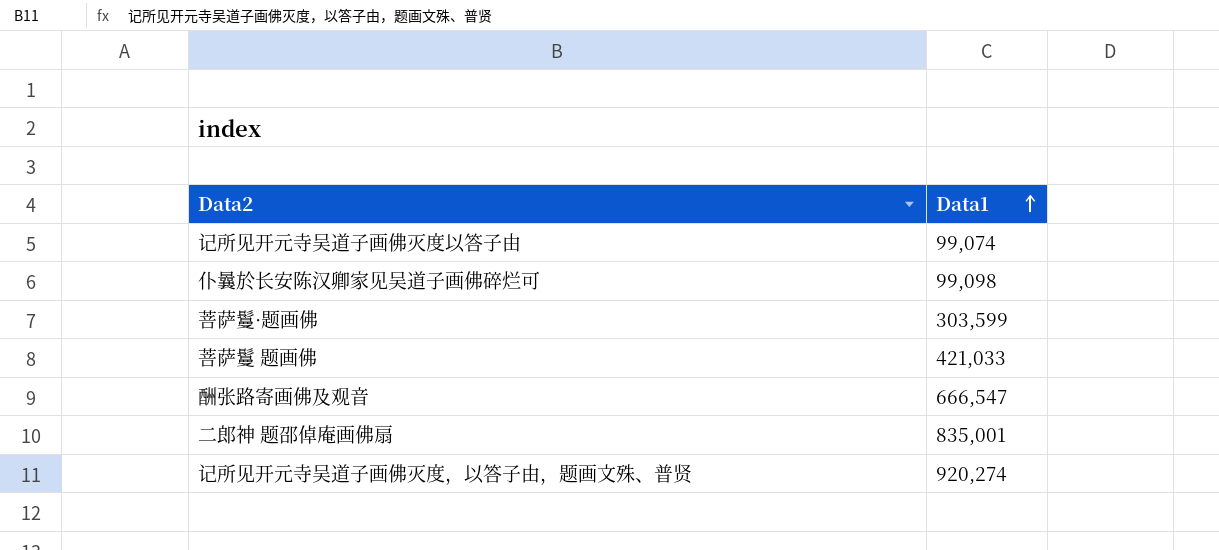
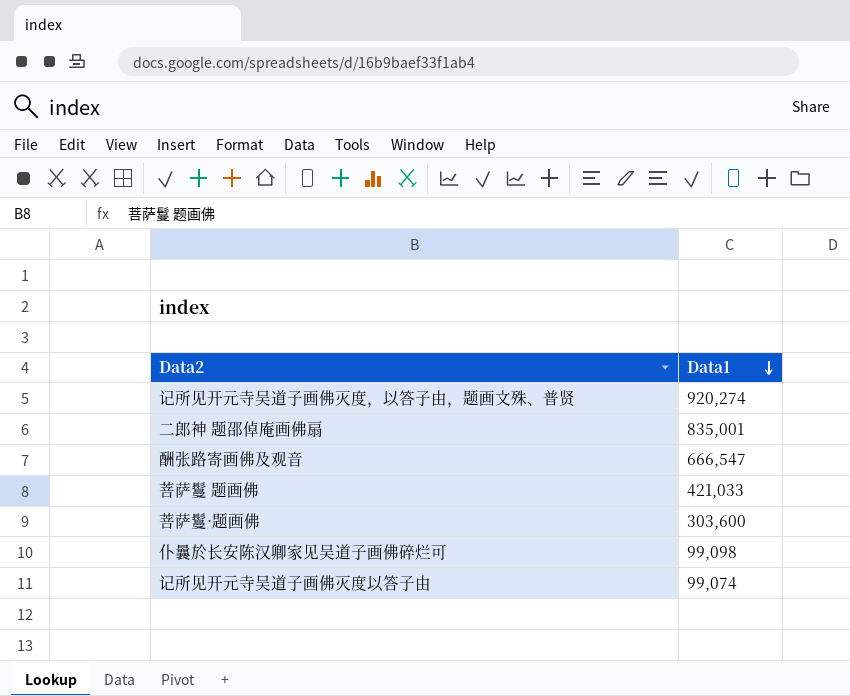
row order: Data1 ascending -> Data1 descending
菩萨鬘·题画佛 | Data1: 303,599 -> 303,600

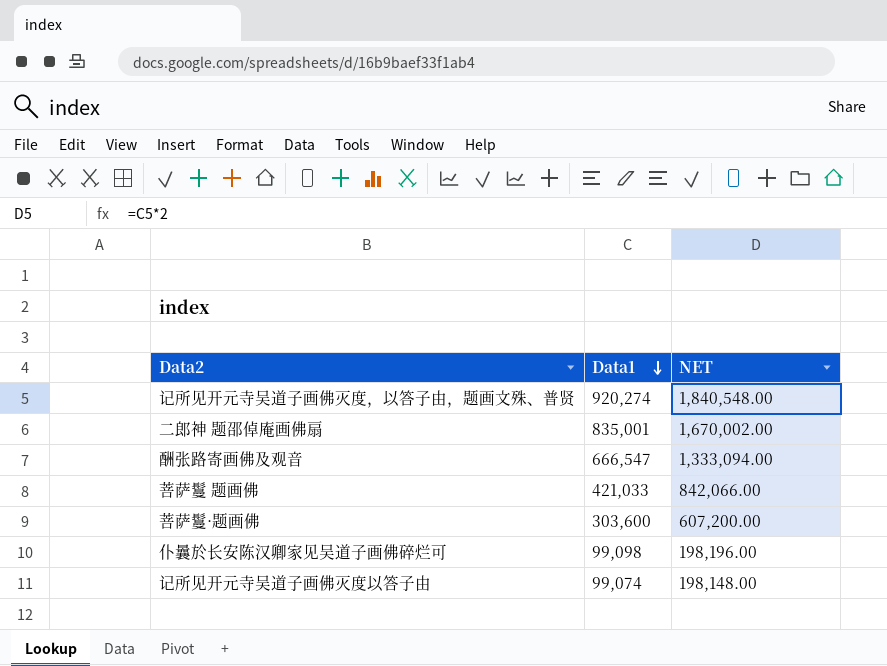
column NET | formula: none -> [Data1] * 2

